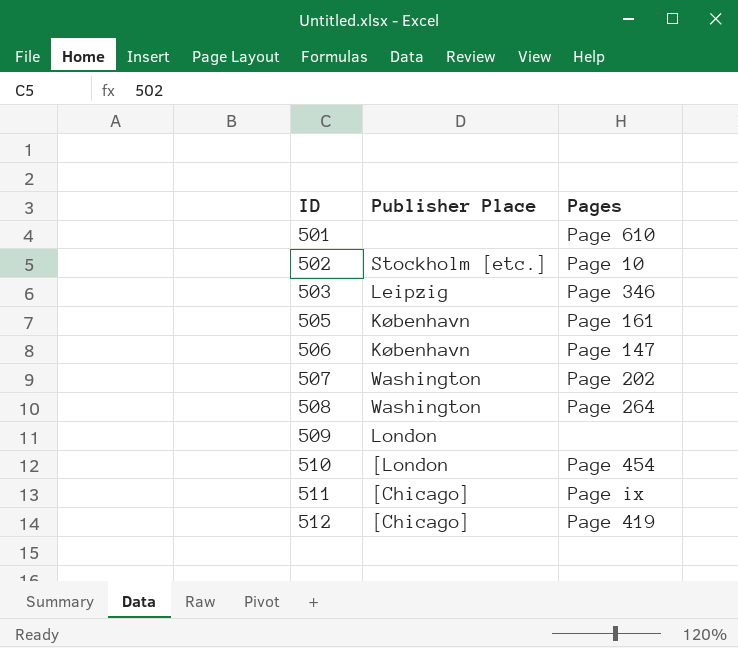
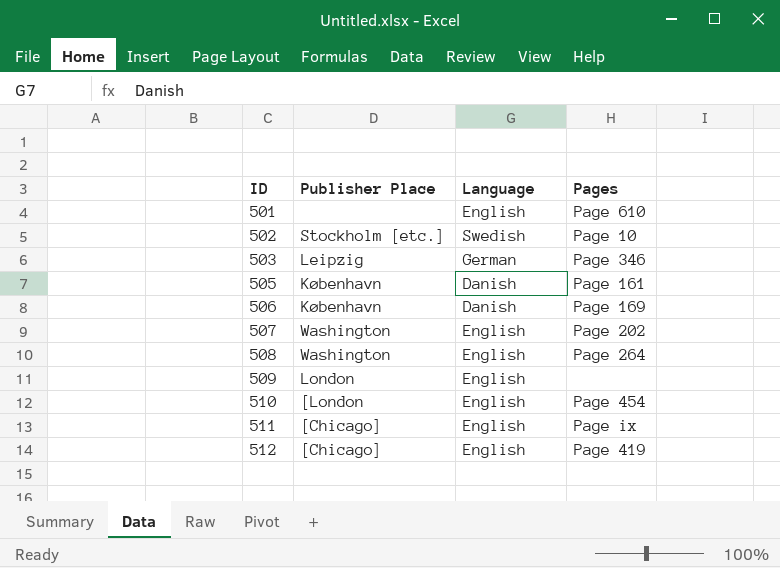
column Language | position: none -> 3
506 | Pages: Page 147 -> Page 169

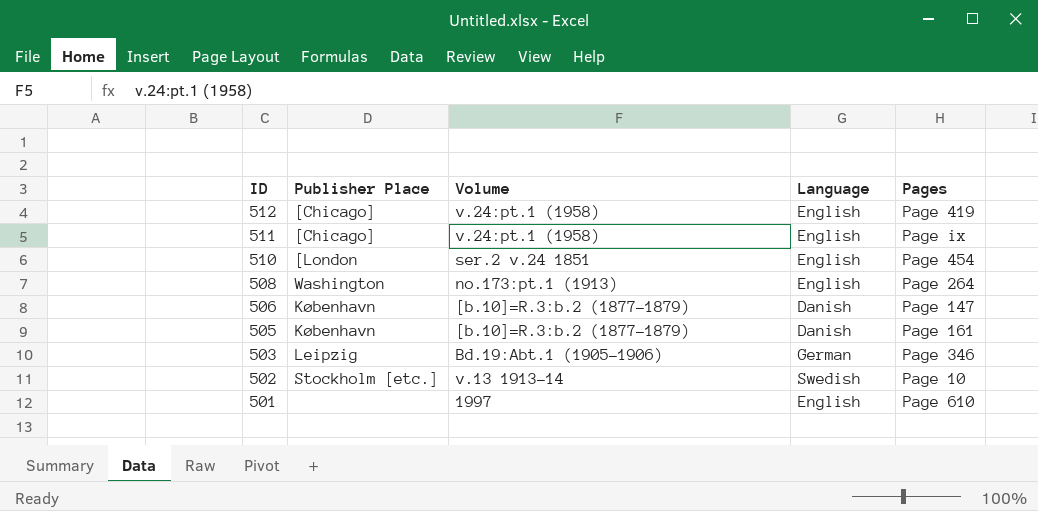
row order: ID ascending -> ID descending
column Volume | position: none -> 3
row 507: Washington | English | Page 202 -> none
row 509: London | English | none -> none
506 | Pages: Page 169 -> Page 147

